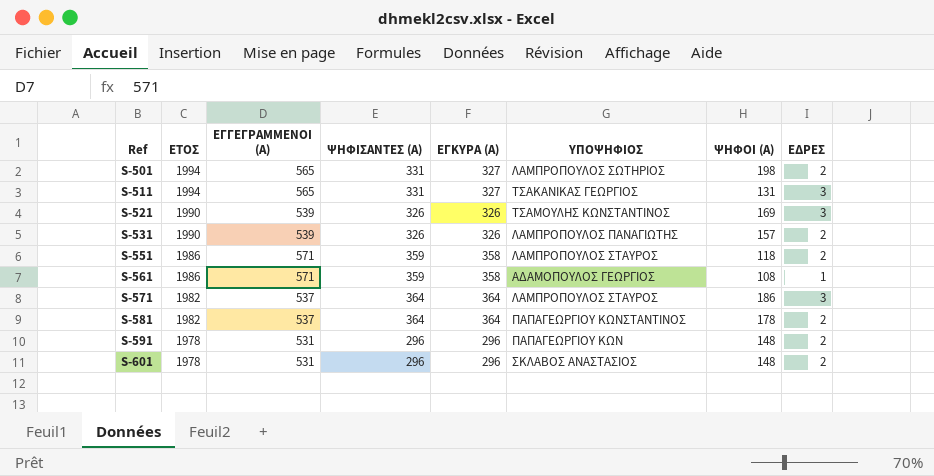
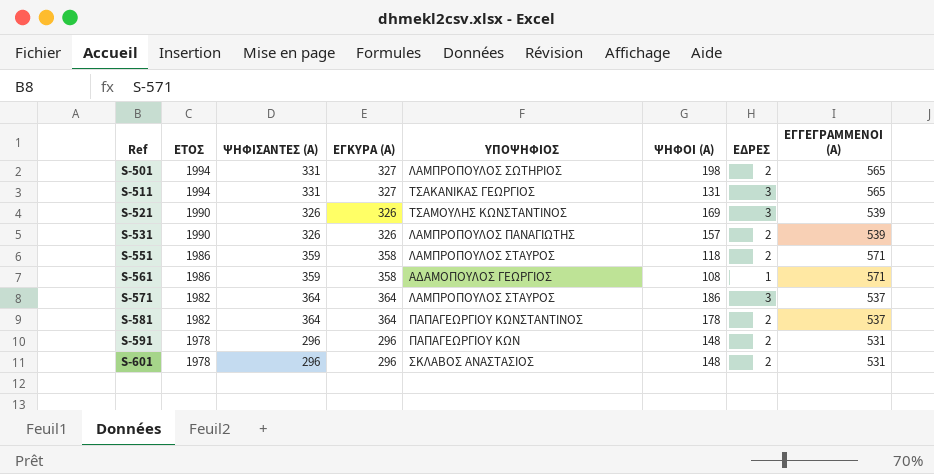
column ΕΓΓΕΓΡΑΜΜΕΝΟΙ (Α) | position: 3 -> 8

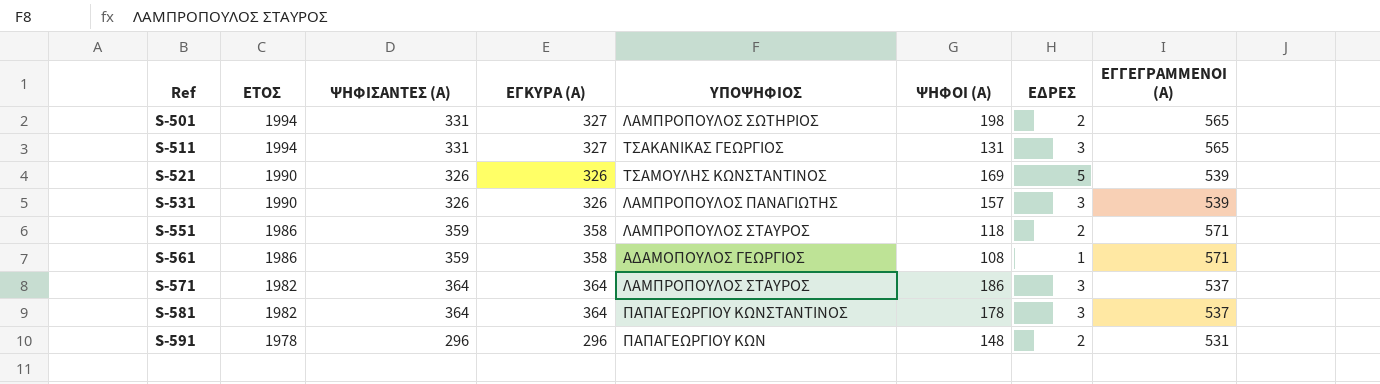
row S-601: 1978 | 296 | 296 | ΣΚΛΑΒΟΣ ΑΝΑΣΤΑΣΙΟΣ | 148 | 2 | 531 -> none
S-521 | ΕΔΡΕΣ: 3 -> 5
S-531 | ΕΔΡΕΣ: 2 -> 3
S-581 | ΕΔΡΕΣ: 2 -> 3

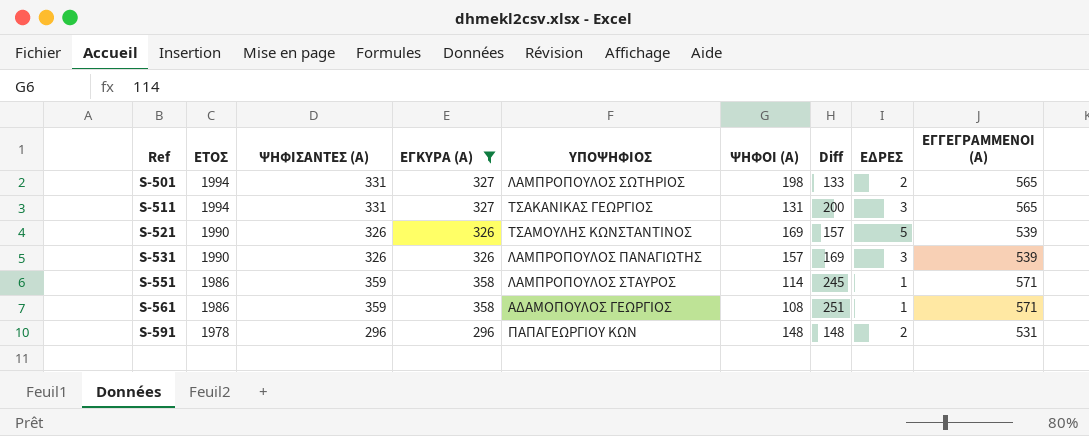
filter: none -> ΕΓΚΥΡΑ (Α) != 364
column Diff | formula: none -> [ΨΗΦΙΣΑΝΤΕΣ (Α)] - [ΨΗΦΟΙ (Α)]
S-551 | ΨΗΦΟΙ (Α): 118 -> 114
S-551 | ΕΔΡΕΣ: 2 -> 1

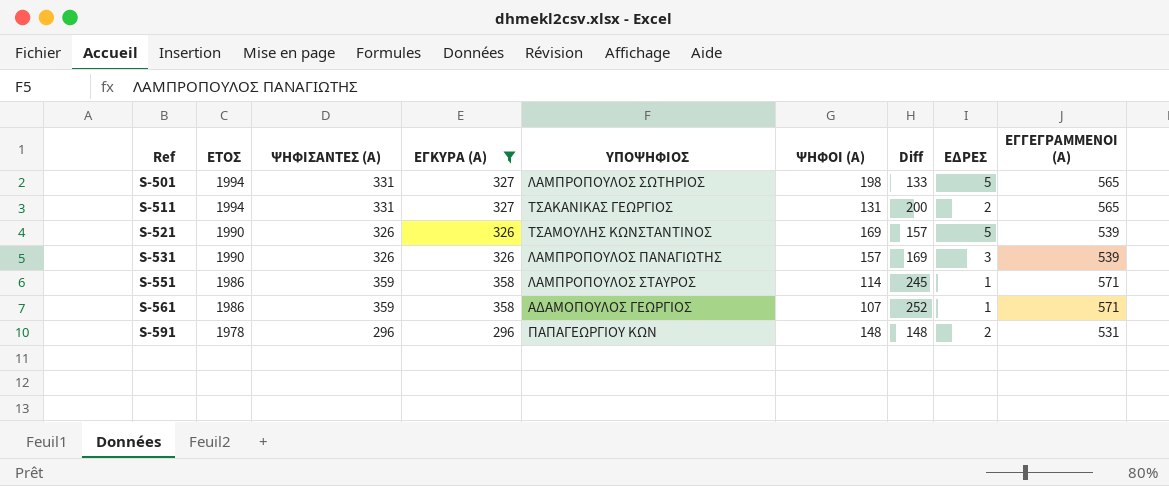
S-501 | ΕΔΡΕΣ: 2 -> 5
S-511 | ΕΔΡΕΣ: 3 -> 2
S-561 | ΨΗΦΟΙ (Α): 108 -> 107
S-561 | Diff: 251 -> 252

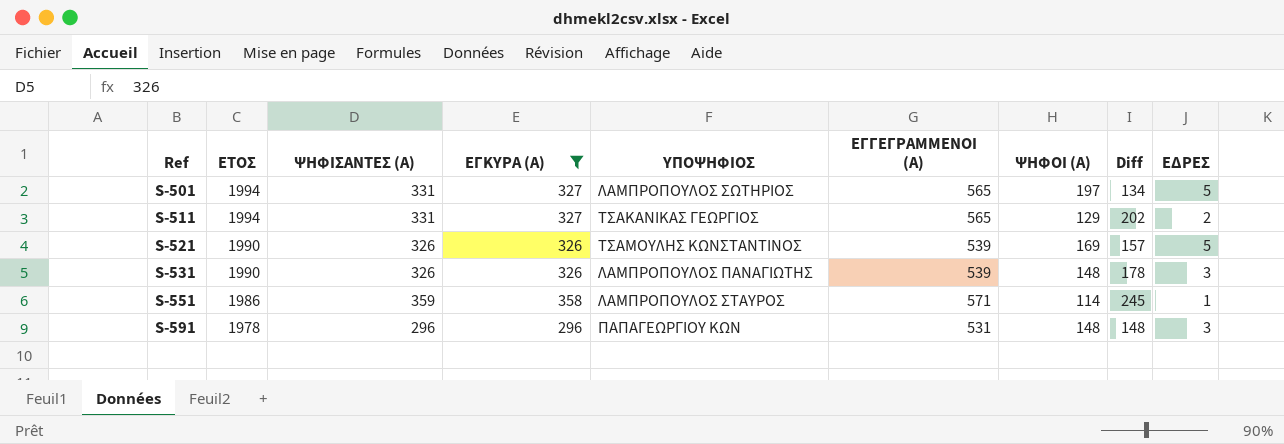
column ΕΓΓΕΓΡΑΜΜΕΝΟΙ (Α) | position: 9 -> 6
row S-561: 1986 | 359 | 358 | ΑΔΑΜΟΠΟΥΛΟΣ ΓΕΩΡΓΙΟΣ | 107 | 252 | 1 | 571 -> none
S-501 | ΨΗΦΟΙ (Α): 198 -> 197
S-501 | Diff: 133 -> 134
S-511 | ΨΗΦΟΙ (Α): 131 -> 129
S-511 | Diff: 200 -> 202
S-531 | ΨΗΦΟΙ (Α): 157 -> 148
S-531 | Diff: 169 -> 178
S-591 | ΕΔΡΕΣ: 2 -> 3

